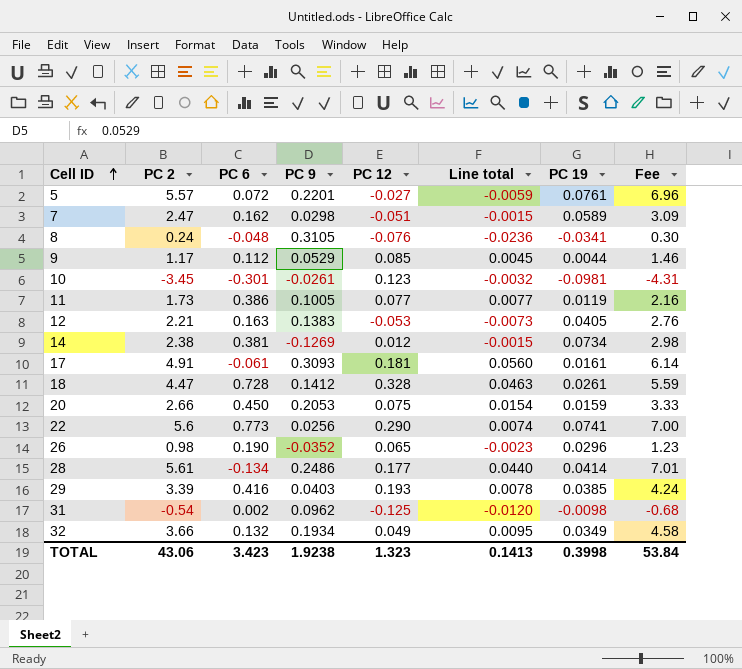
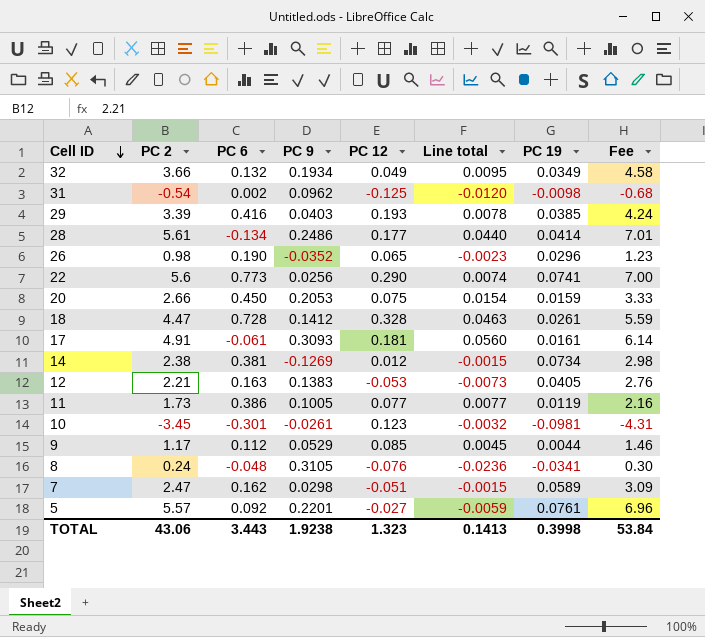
row order: Cell ID ascending -> Cell ID descending
5 | PC 6: 0.072 -> 0.092
TOTAL | PC 6: 3.423 -> 3.443

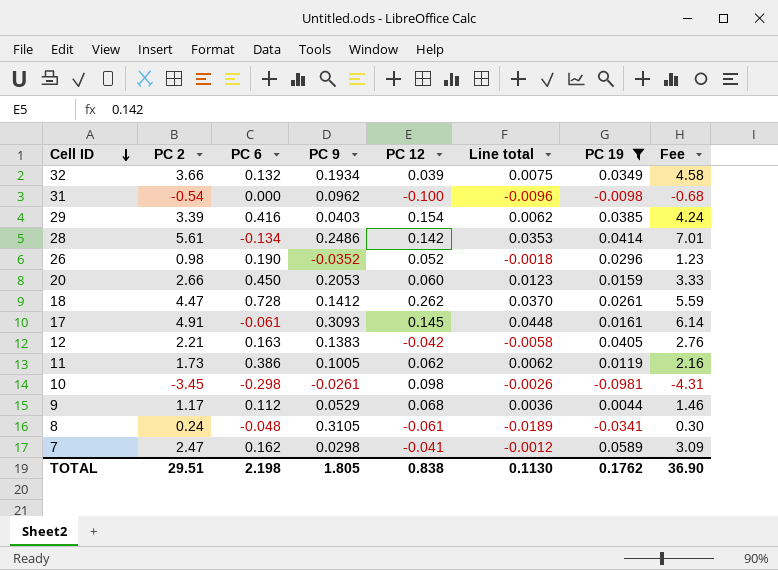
filter: none -> PC 19 <= 0.0589
32 | PC 12: 0.049 -> 0.039
32 | Line total: 0.0095 -> 0.0075
31 | PC 6: 0.002 -> 0.000
31 | PC 12: -0.125 -> -0.100
31 | Line total: -0.0120 -> -0.0096
29 | PC 12: 0.193 -> 0.154
29 | Line total: 0.0078 -> 0.0062
28 | PC 12: 0.177 -> 0.142
28 | Line total: 0.0440 -> 0.0353
26 | PC 12: 0.065 -> 0.052
26 | Line total: -0.0023 -> -0.0018
20 | PC 12: 0.075 -> 0.060
20 | Line total: 0.0154 -> 0.0123
18 | PC 12: 0.328 -> 0.262
18 | Line total: 0.0463 -> 0.0370
17 | PC 12: 0.181 -> 0.145
17 | Line total: 0.0560 -> 0.0448
12 | PC 12: -0.053 -> -0.042
12 | Line total: -0.0073 -> -0.0058
11 | PC 12: 0.077 -> 0.062
11 | Line total: 0.0077 -> 0.0062
10 | PC 6: -0.301 -> -0.298
10 | PC 12: 0.123 -> 0.098
10 | Line total: -0.0032 -> -0.0026
9 | PC 12: 0.085 -> 0.068
9 | Line total: 0.0045 -> 0.0036
8 | PC 12: -0.076 -> -0.061
8 | Line total: -0.0236 -> -0.0189
7 | PC 12: -0.051 -> -0.041
7 | Line total: -0.0015 -> -0.0012
TOTAL | PC 2: 43.06 -> 29.51
TOTAL | PC 6: 3.443 -> 2.198
TOTAL | PC 9: 1.9238 -> 1.805
TOTAL | PC 12: 1.323 -> 0.838
TOTAL | Line total: 0.1413 -> 0.1130
TOTAL | PC 19: 0.3998 -> 0.1762
TOTAL | Fee: 53.84 -> 36.90

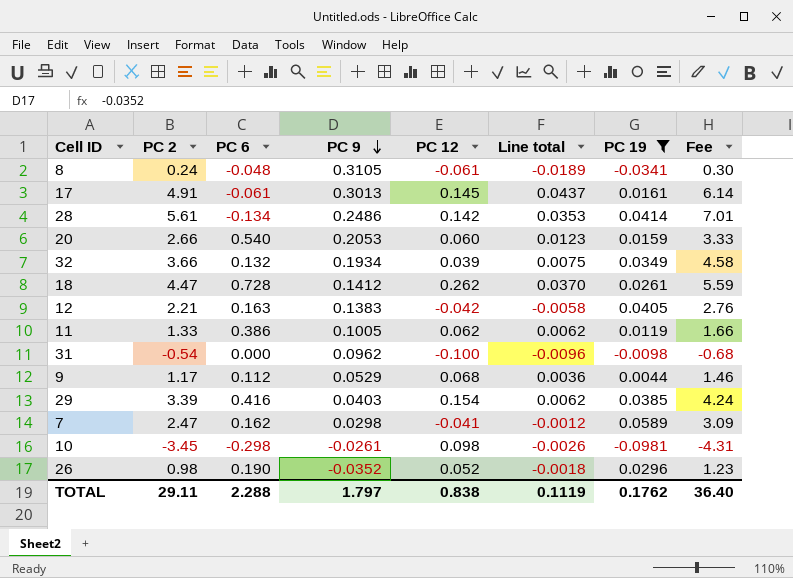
row order: Cell ID descending -> PC 9 descending
17 | PC 9: 0.3093 -> 0.3013
17 | Line total: 0.0448 -> 0.0437
20 | PC 6: 0.450 -> 0.540
11 | PC 2: 1.73 -> 1.33
11 | Fee: 2.16 -> 1.66
TOTAL | PC 2: 29.51 -> 29.11
TOTAL | PC 6: 2.198 -> 2.288
TOTAL | PC 9: 1.805 -> 1.797
TOTAL | Line total: 0.1130 -> 0.1119
TOTAL | Fee: 36.90 -> 36.40

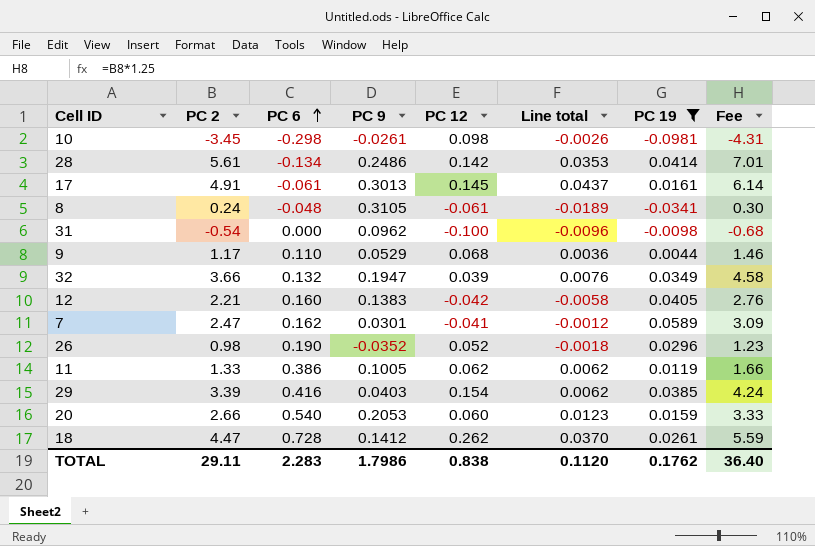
row order: PC 9 descending -> PC 6 ascending
9 | PC 6: 0.112 -> 0.110
32 | PC 9: 0.1934 -> 0.1947
32 | Line total: 0.0075 -> 0.0076
12 | PC 6: 0.163 -> 0.160
7 | PC 9: 0.0298 -> 0.0301
TOTAL | PC 6: 2.288 -> 2.283
TOTAL | PC 9: 1.797 -> 1.7986
TOTAL | Line total: 0.1119 -> 0.1120

